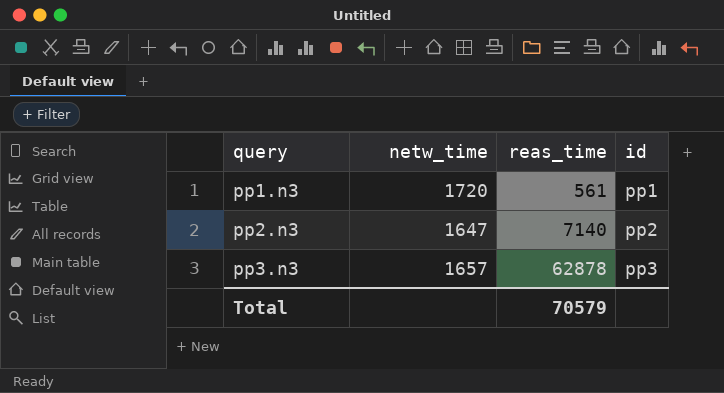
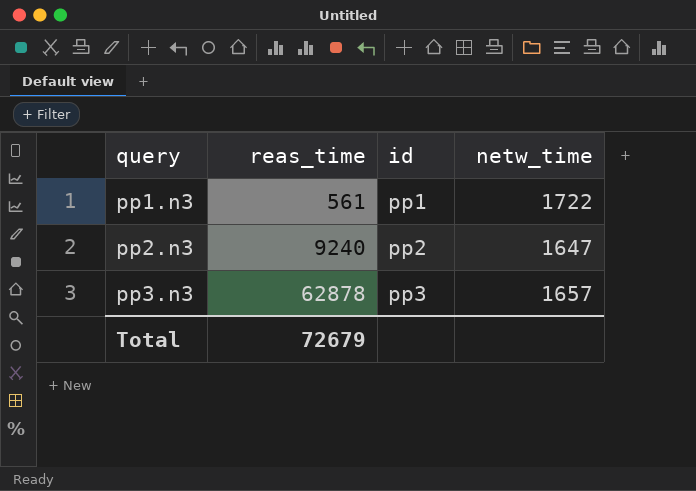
column netw_time | position: 2 -> 4
pp1.n3 | netw_time: 1720 -> 1722
pp2.n3 | reas_time: 7140 -> 9240
Total | reas_time: 70579 -> 72679

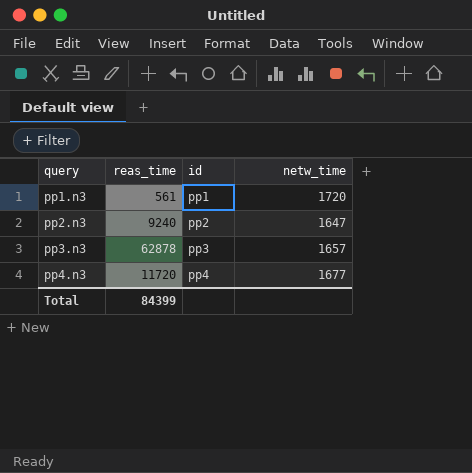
pp1.n3 | netw_time: 1722 -> 1720
row pp4.n3: none -> 11720 | pp4 | 1677
Total | reas_time: 72679 -> 84399

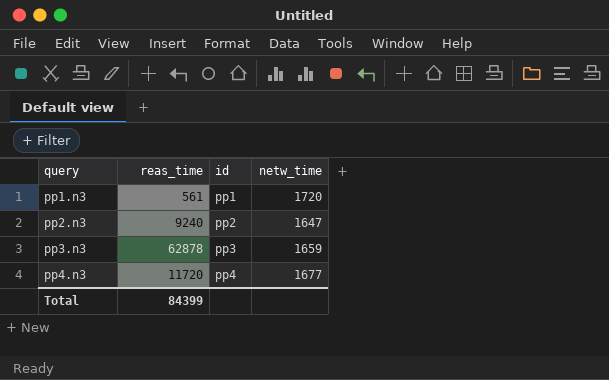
pp3.n3 | netw_time: 1657 -> 1659

